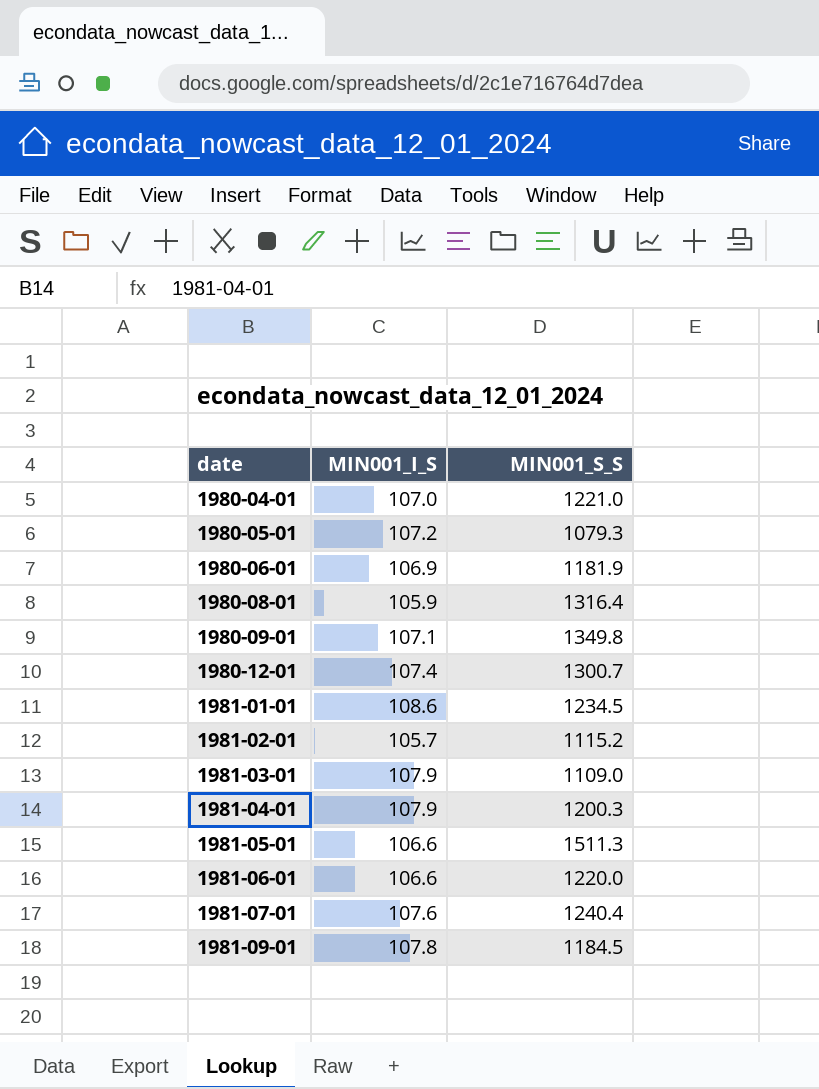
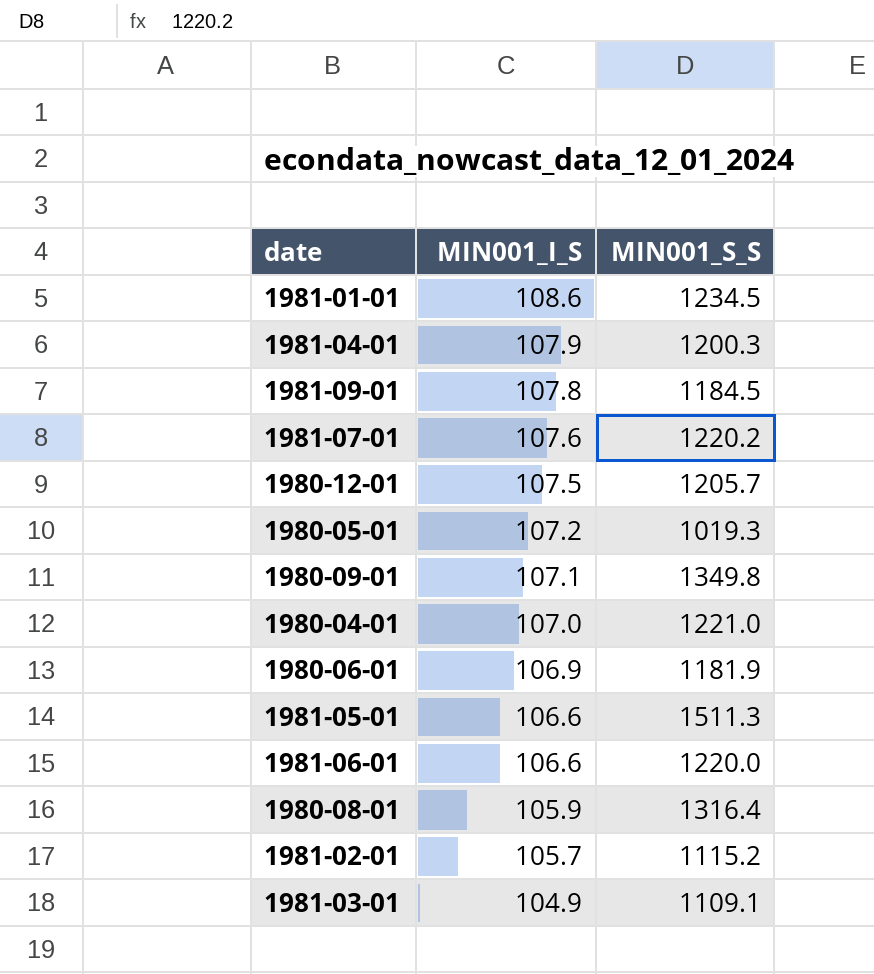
row order: date ascending -> MIN001_I_S descending
1981-07-01 | MIN001_S_S: 1240.4 -> 1220.2
1980-12-01 | MIN001_I_S: 107.4 -> 107.5
1980-12-01 | MIN001_S_S: 1300.7 -> 1205.7
1980-05-01 | MIN001_S_S: 1079.3 -> 1019.3
1981-03-01 | MIN001_I_S: 107.9 -> 104.9
1981-03-01 | MIN001_S_S: 1109.0 -> 1109.1

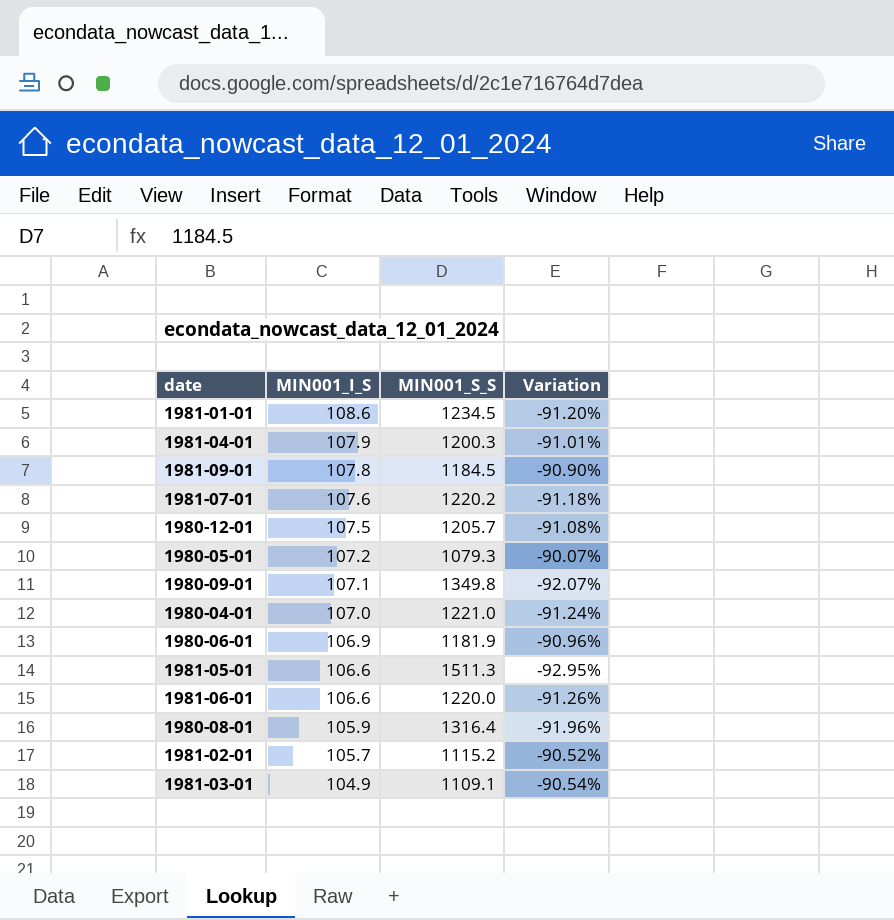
column Variation | formula: none -> ([MIN001_I_S] - [MIN001_S_S]) / [MIN001_S_S]
1980-05-01 | MIN001_S_S: 1019.3 -> 1079.3

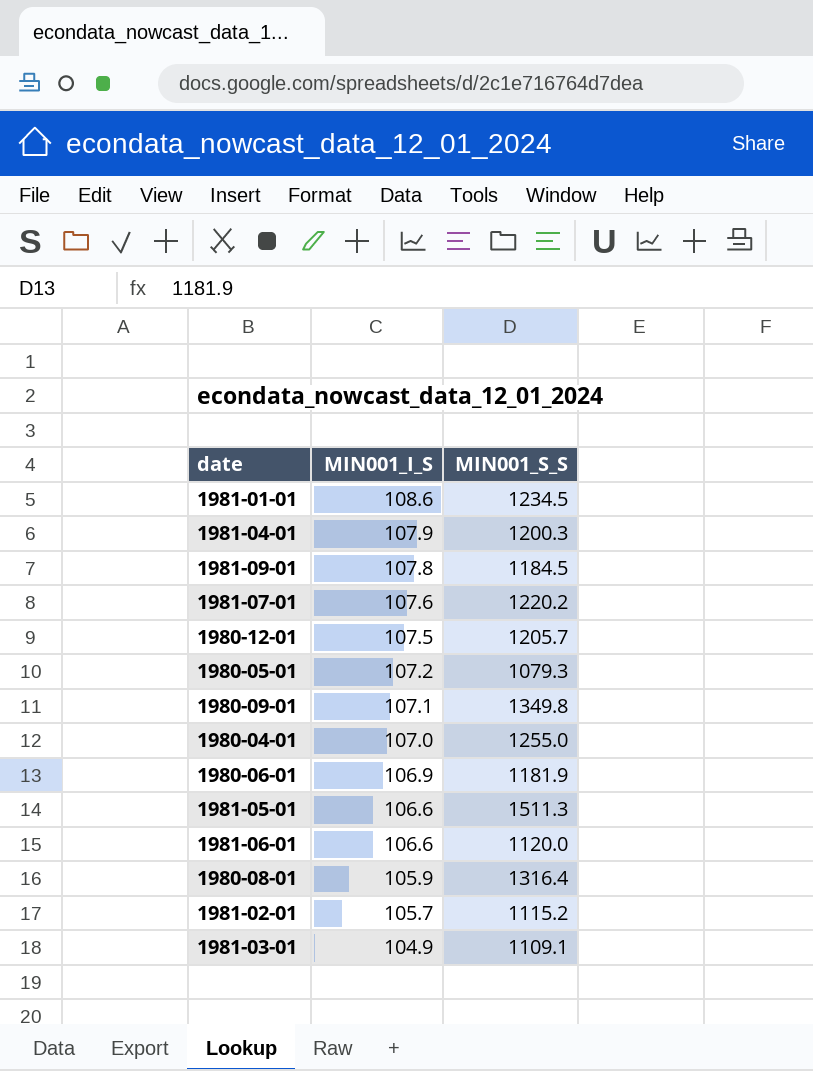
column Variation | formula: ([MIN001_I_S] - [MIN001_S_S]) / [MIN001_S_S] -> none
1980-04-01 | MIN001_S_S: 1221.0 -> 1255.0
1981-06-01 | MIN001_S_S: 1220.0 -> 1120.0

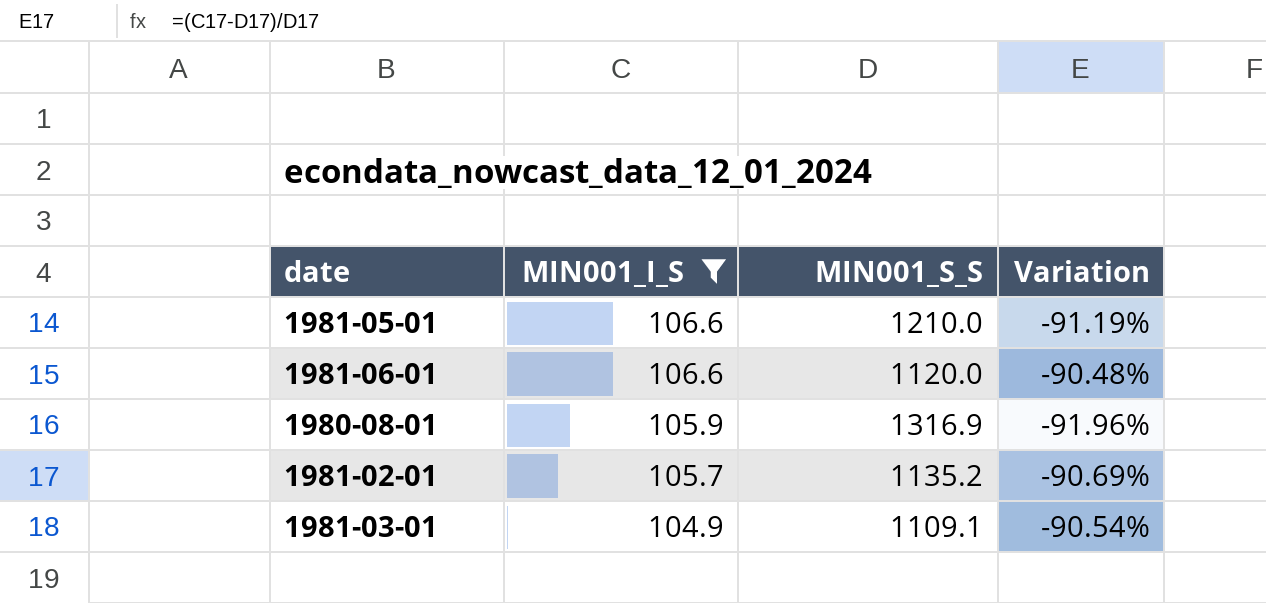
filter: none -> MIN001_I_S <= 106.6
column Variation | formula: none -> ([MIN001_I_S] - [MIN001_S_S]) / [MIN001_S_S]
1981-05-01 | MIN001_S_S: 1511.3 -> 1210.0
1980-08-01 | MIN001_S_S: 1316.4 -> 1316.9
1981-02-01 | MIN001_S_S: 1115.2 -> 1135.2

